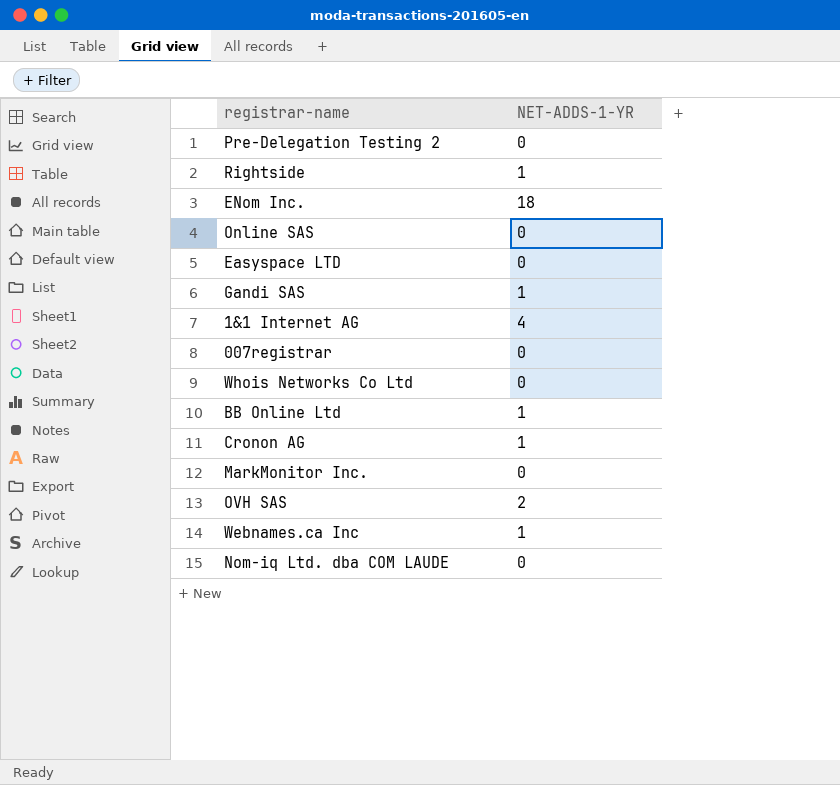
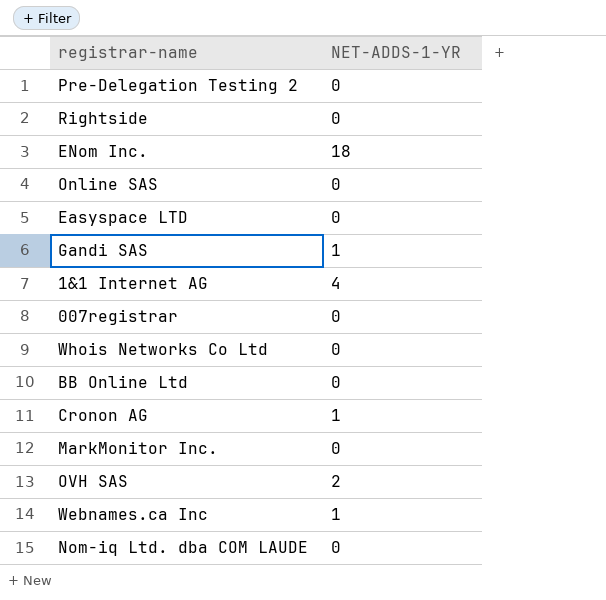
Rightside | NET-ADDS-1-YR: 1 -> 0
BB Online Ltd | NET-ADDS-1-YR: 1 -> 0

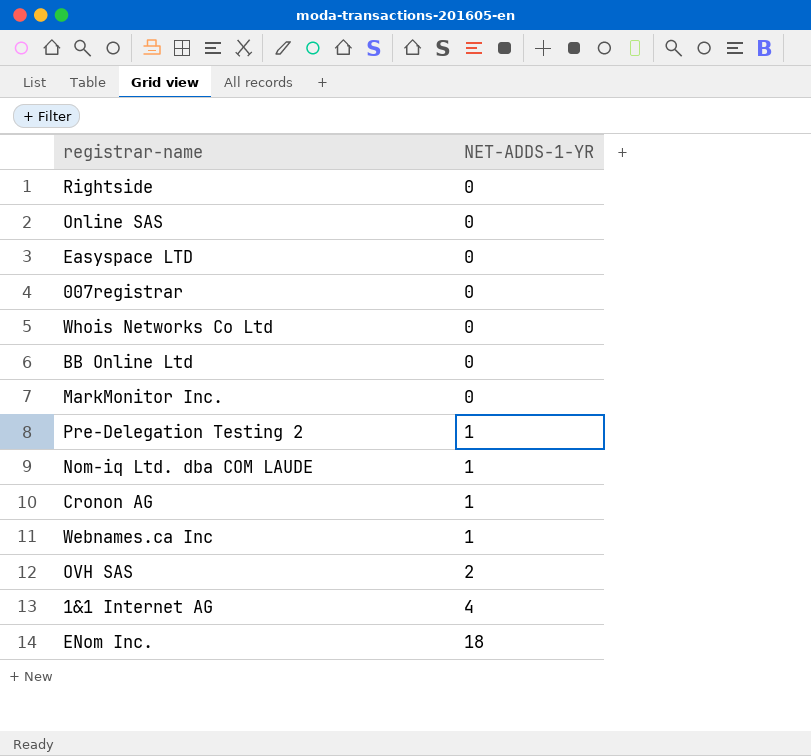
row order: none -> NET-ADDS-1-YR ascending
row Gandi SAS: 1 -> none
Pre-Delegation Testing 2 | NET-ADDS-1-YR: 0 -> 1
Nom-iq Ltd. dba COM LAUDE | NET-ADDS-1-YR: 0 -> 1

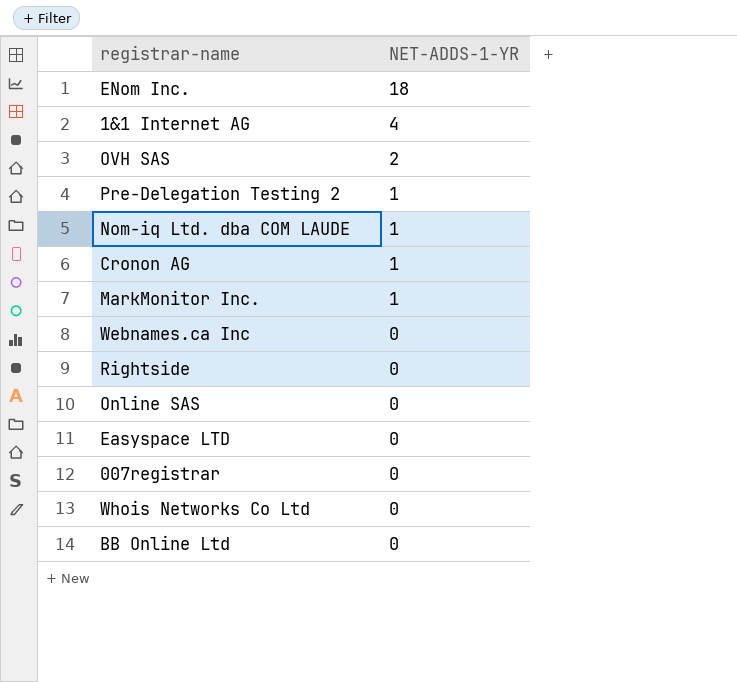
row order: NET-ADDS-1-YR ascending -> NET-ADDS-1-YR descending
MarkMonitor Inc. | NET-ADDS-1-YR: 0 -> 1
Webnames.ca Inc | NET-ADDS-1-YR: 1 -> 0

